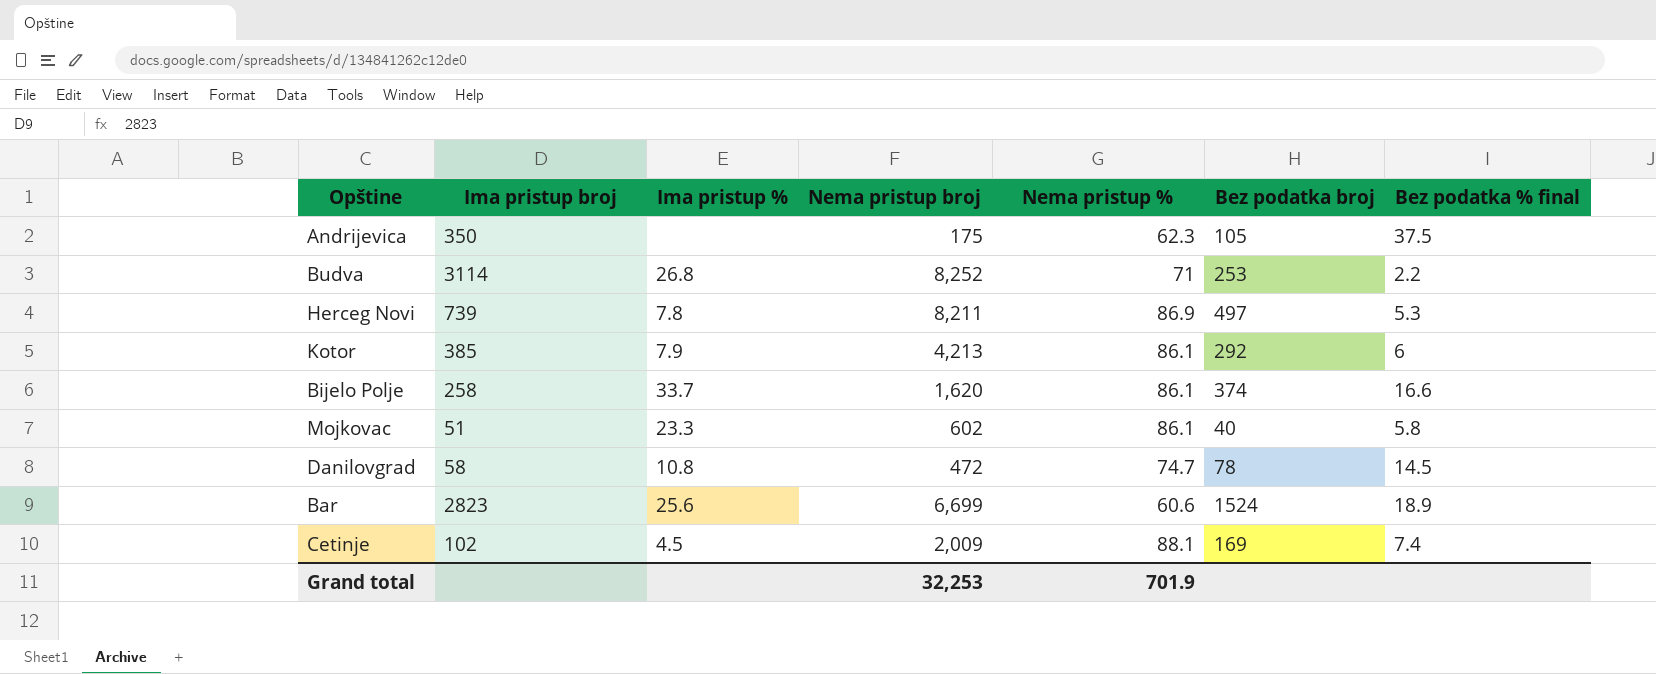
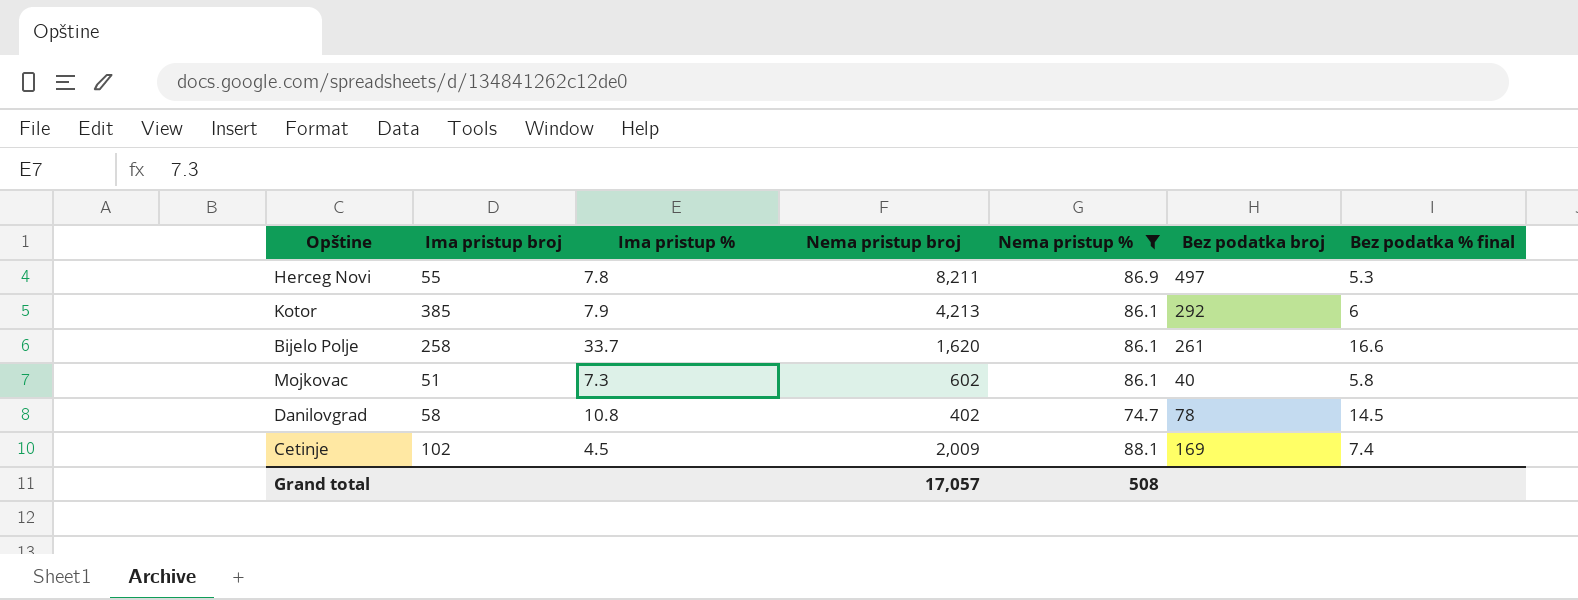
filter: none -> Nema pristup % >= 74.7
Herceg Novi | Ima pristup broj: 739 -> 55
Bijelo Polje | Bez podatka broj: 374 -> 261
Mojkovac | Ima pristup %: 23.3 -> 7.3
Danilovgrad | Nema pristup broj: 472 -> 402
Grand total | Nema pristup broj: 32,253 -> 17,057
Grand total | Nema pristup %: 701.9 -> 508

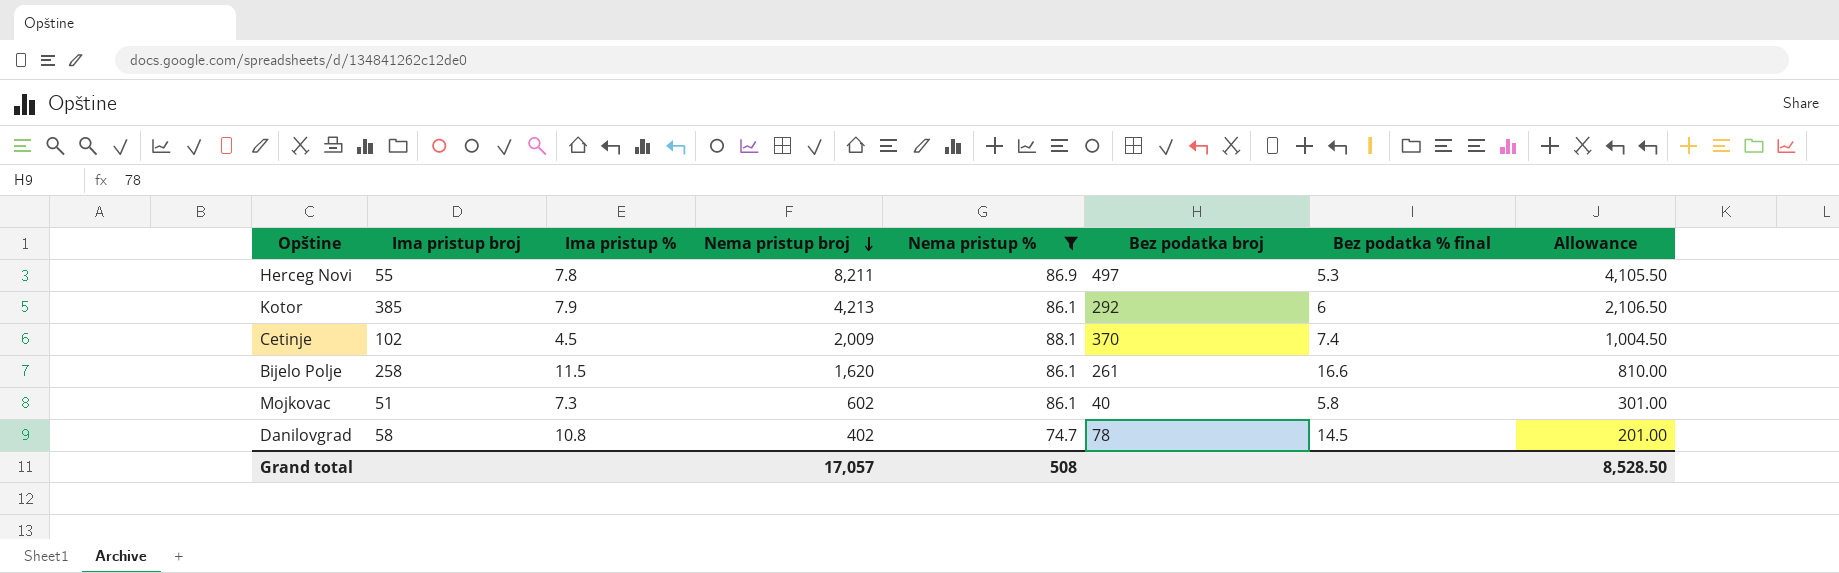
row order: none -> Nema pristup broj descending
column Allowance | formula: none -> [Nema pristup broj] * 0.5
Cetinje | Bez podatka broj: 169 -> 370
Bijelo Polje | Ima pristup %: 33.7 -> 11.5

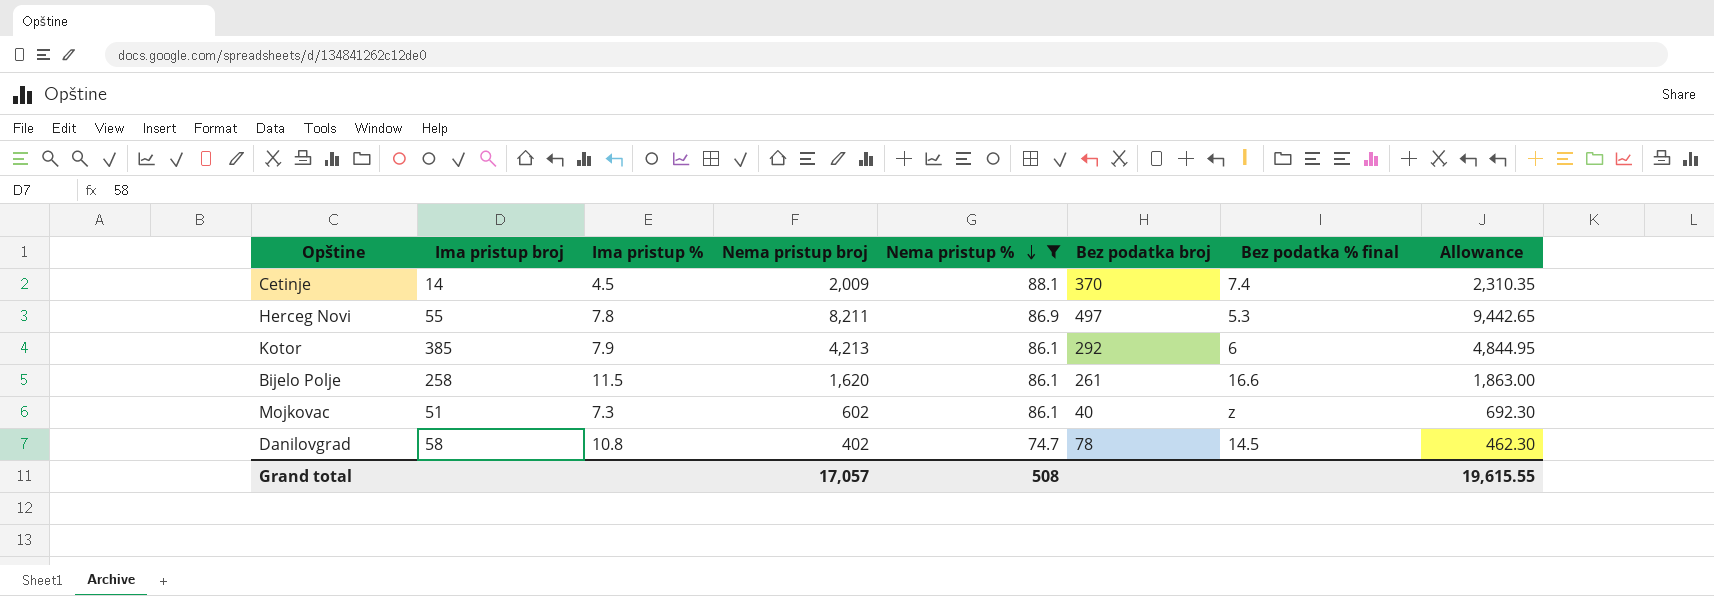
row order: Nema pristup broj descending -> Nema pristup % descending
column Allowance | formula: [Nema pristup broj] * 0.5 -> [Nema pristup broj] * 1.15
Cetinje | Ima pristup broj: 102 -> 14
Mojkovac | Bez podatka % final: 5.8 -> z
Grand total | Allowance: 8,528.50 -> 19,615.55

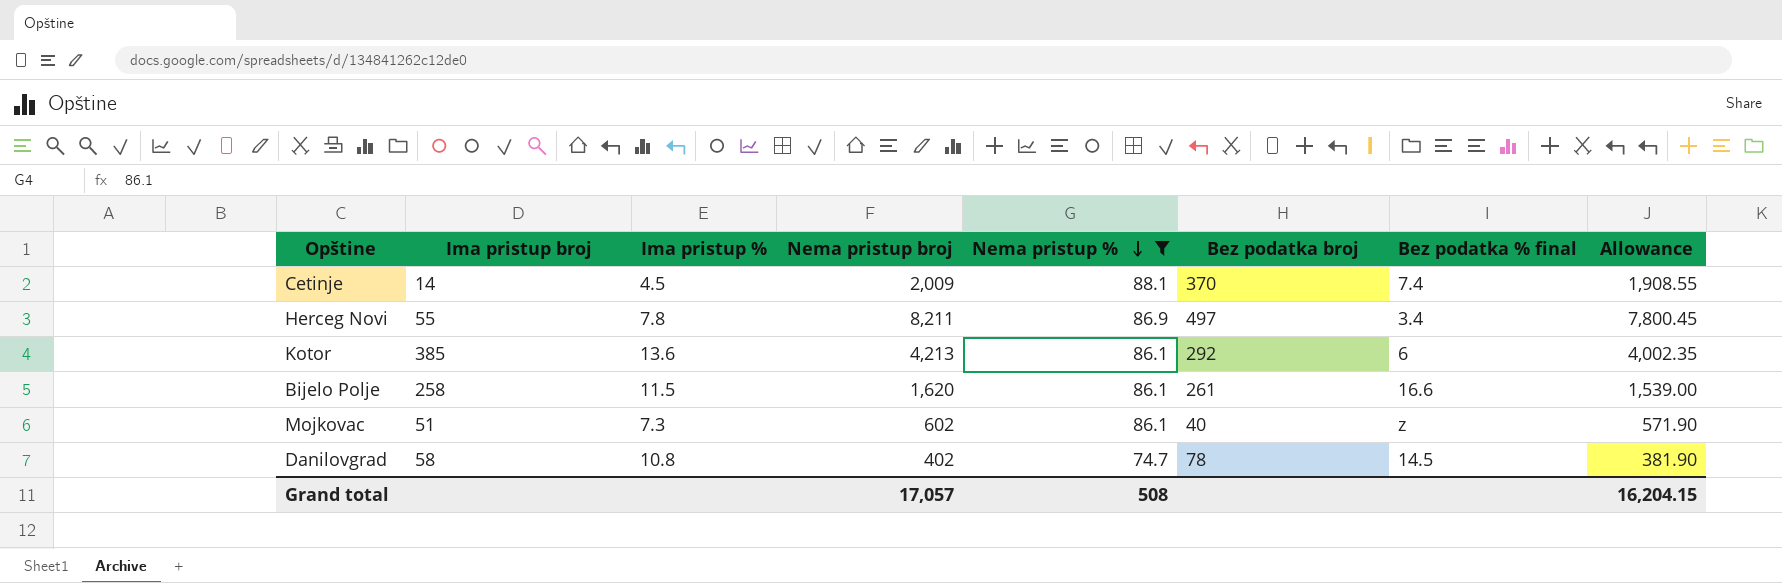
column Allowance | formula: [Nema pristup broj] * 1.15 -> [Nema pristup broj] * 0.95
Herceg Novi | Bez podatka % final: 5.3 -> 3.4
Kotor | Ima pristup %: 7.9 -> 13.6
Grand total | Allowance: 19,615.55 -> 16,204.15

